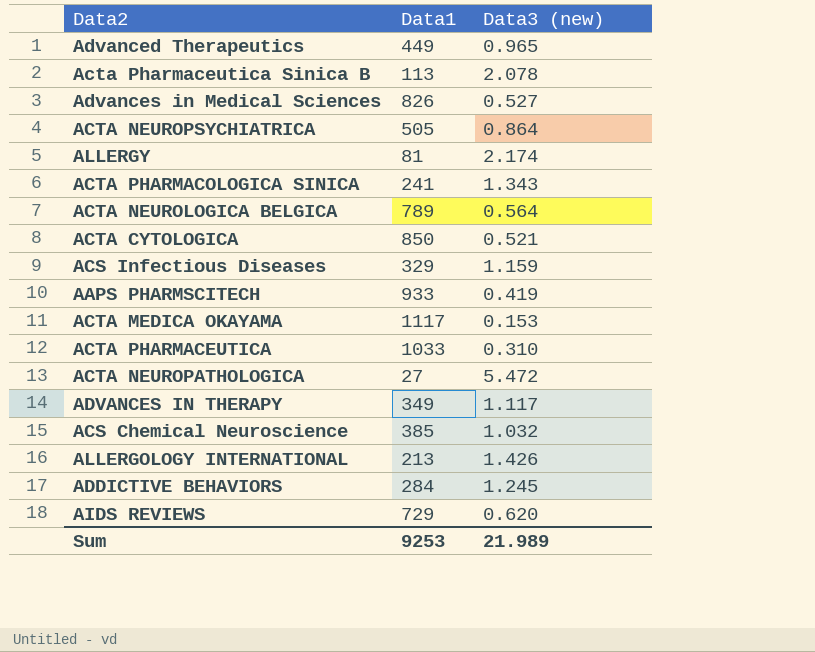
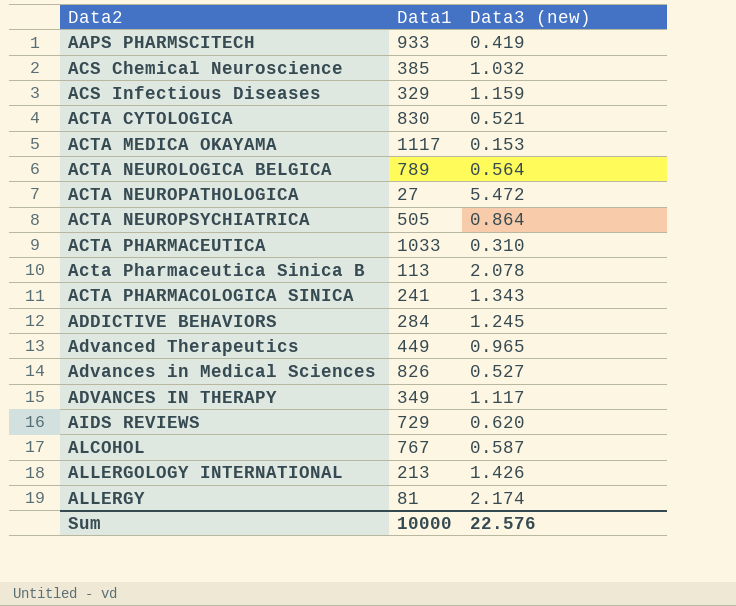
row order: none -> Data2 ascending
ACTA CYTOLOGICA | Data1: 850 -> 830
row ALCOHOL: none -> 767 | 0.587
Sum | Data1: 9253 -> 10000
Sum | Data3 (new): 21.989 -> 22.576

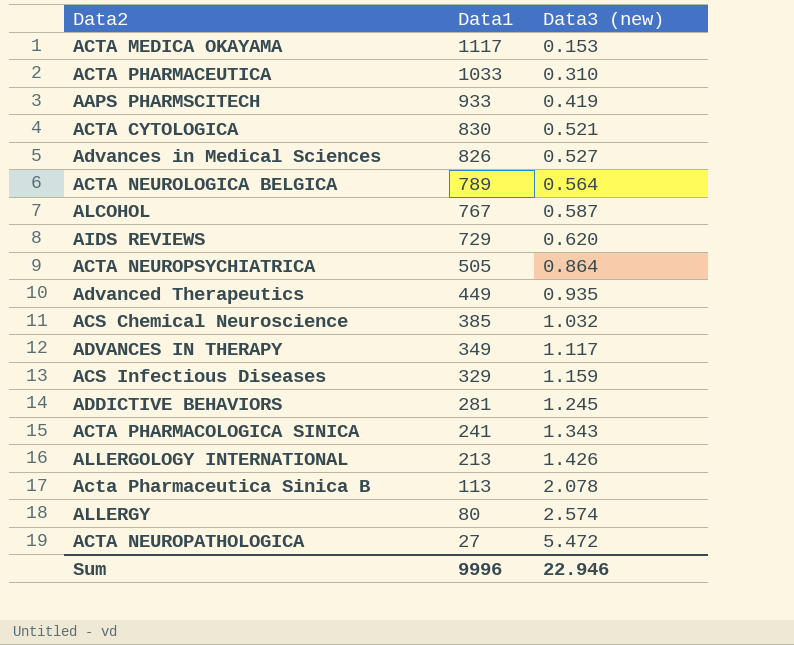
row order: Data2 ascending -> Data1 descending
Advanced Therapeutics | Data3 (new): 0.965 -> 0.935
ADDICTIVE BEHAVIORS | Data1: 284 -> 281
ALLERGY | Data1: 81 -> 80
ALLERGY | Data3 (new): 2.174 -> 2.574
Sum | Data1: 10000 -> 9996
Sum | Data3 (new): 22.576 -> 22.946

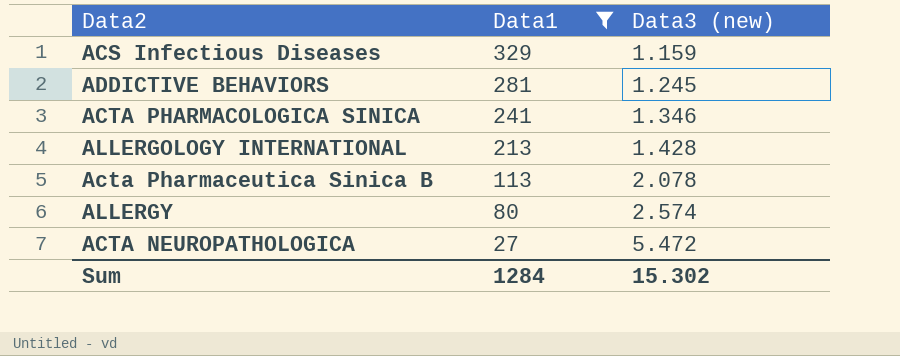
filter: none -> Data1 <= 329
ACTA PHARMACOLOGICA SINICA | Data3 (new): 1.343 -> 1.346
ALLERGOLOGY INTERNATIONAL | Data3 (new): 1.426 -> 1.428
Sum | Data1: 9996 -> 1284
Sum | Data3 (new): 22.946 -> 15.302

